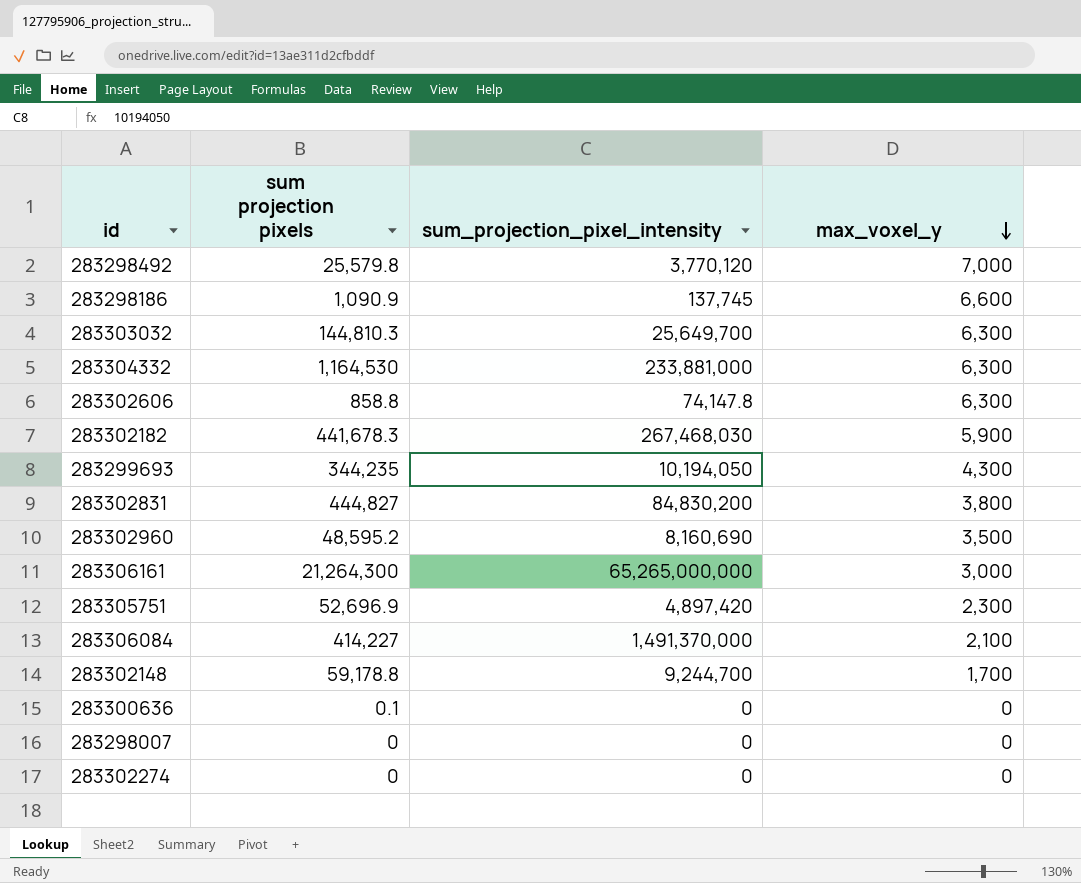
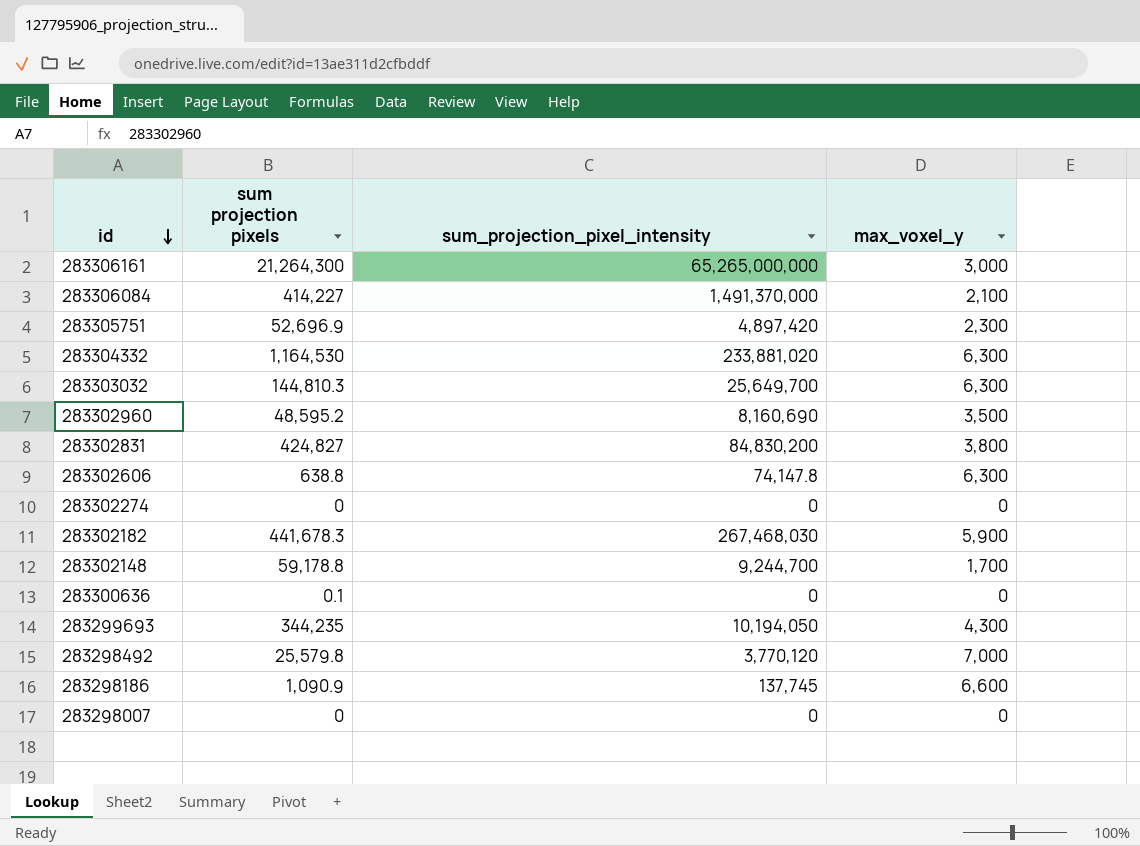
row order: max_voxel_y descending -> id descending
283304332 | sum_projection_pixel_intensity: 233,881,000 -> 233,881,020
283302831 | sum projection pixels: 444,827 -> 424,827
283302606 | sum projection pixels: 858.8 -> 638.8

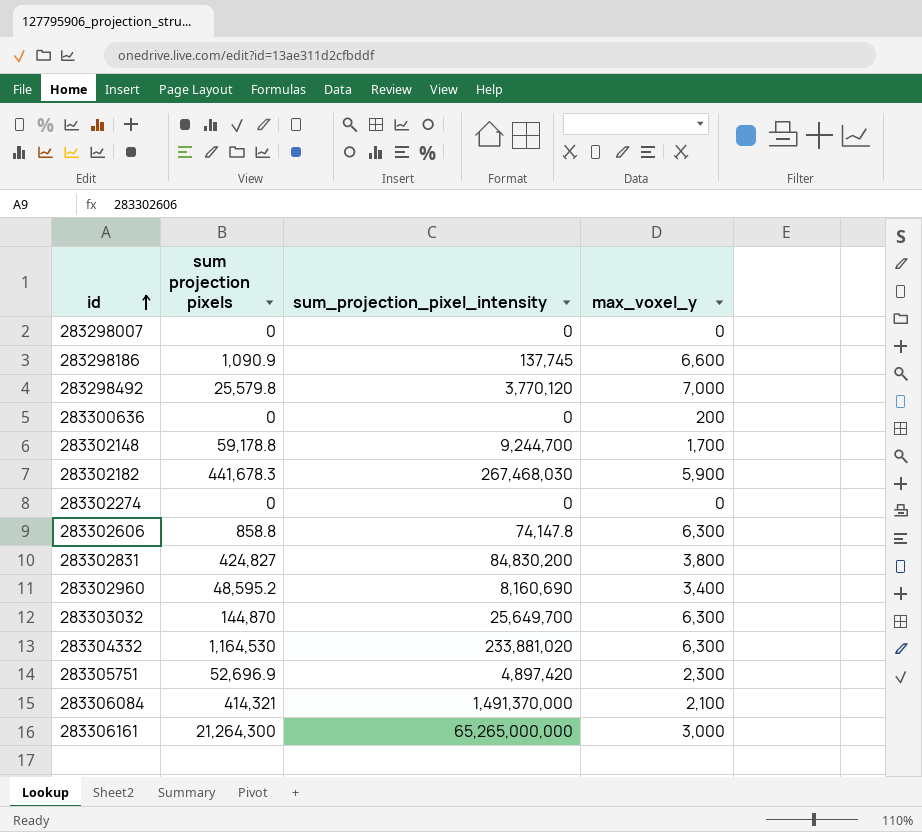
row order: id descending -> id ascending
row 283299693: 344,235 | 10,194,050 | 4,300 -> none
283300636 | sum projection pixels: 0.1 -> 0
283300636 | max_voxel_y: 0 -> 200
283302606 | sum projection pixels: 638.8 -> 858.8
283302960 | max_voxel_y: 3,500 -> 3,400
283303032 | sum projection pixels: 144,810.3 -> 144,870
283306084 | sum projection pixels: 414,227 -> 414,321

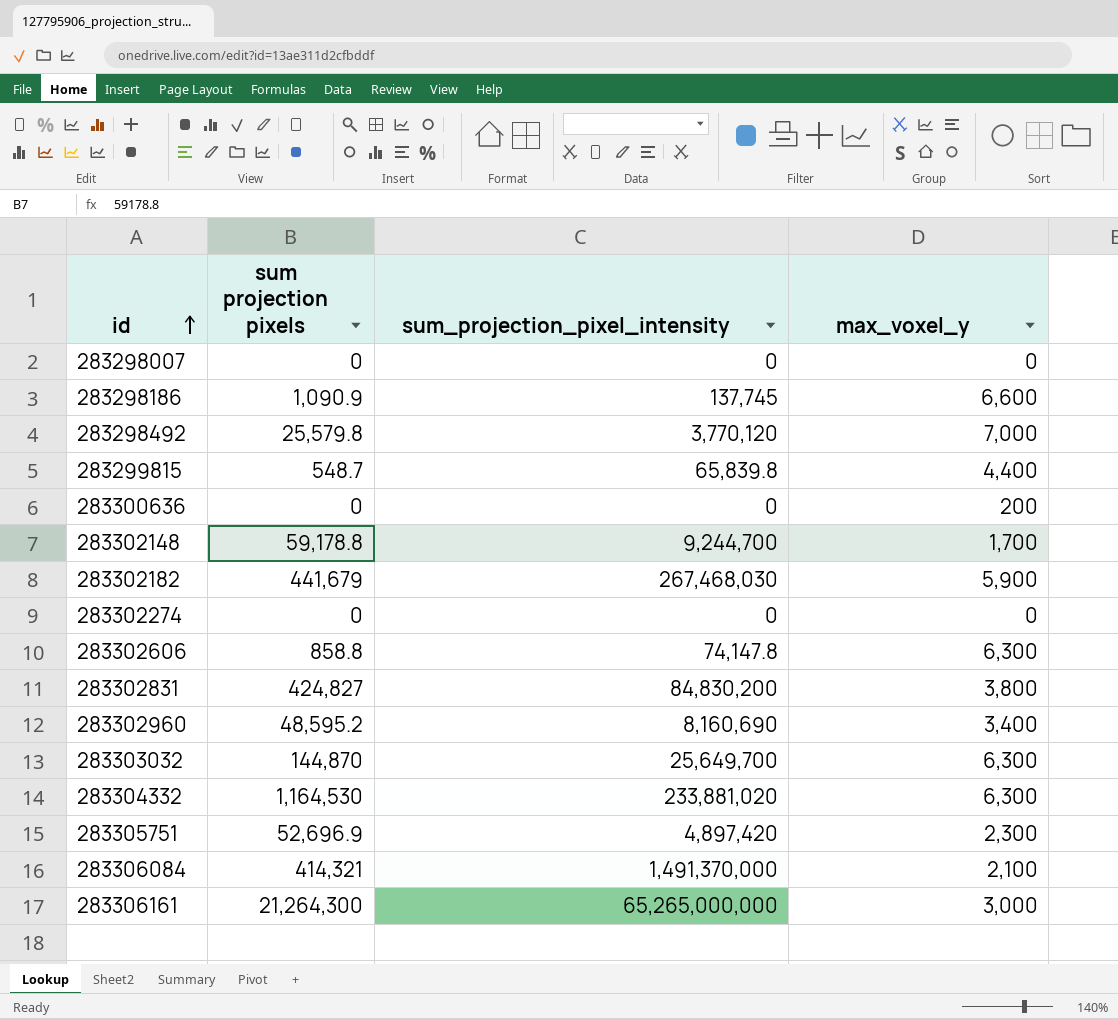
row 283299815: none -> 548.7 | 65,839.8 | 4,400
283302182 | sum projection pixels: 441,678.3 -> 441,679

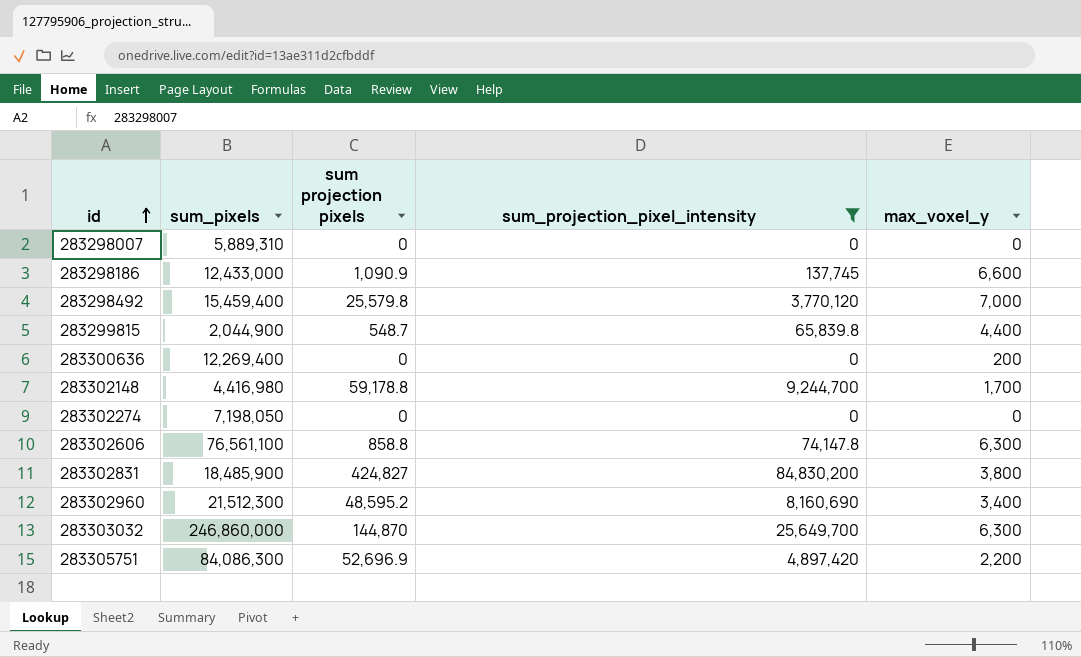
filter: none -> sum_projection_pixel_intensity <= 84,830,200
column sum_pixels | position: none -> 2
283305751 | max_voxel_y: 2,300 -> 2,200

